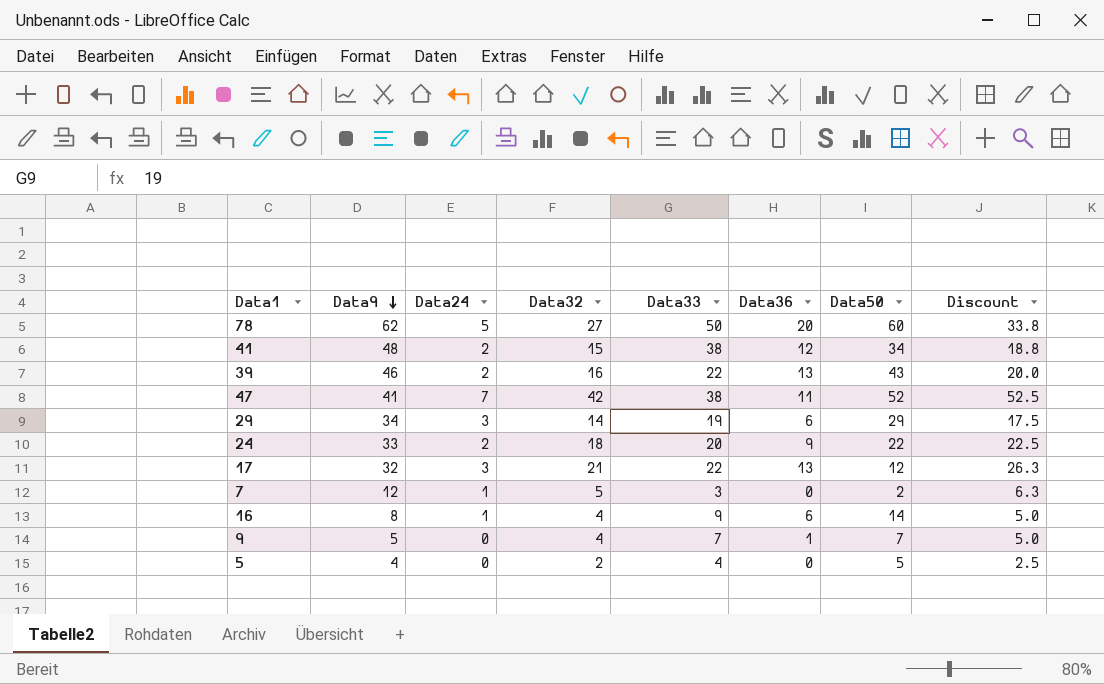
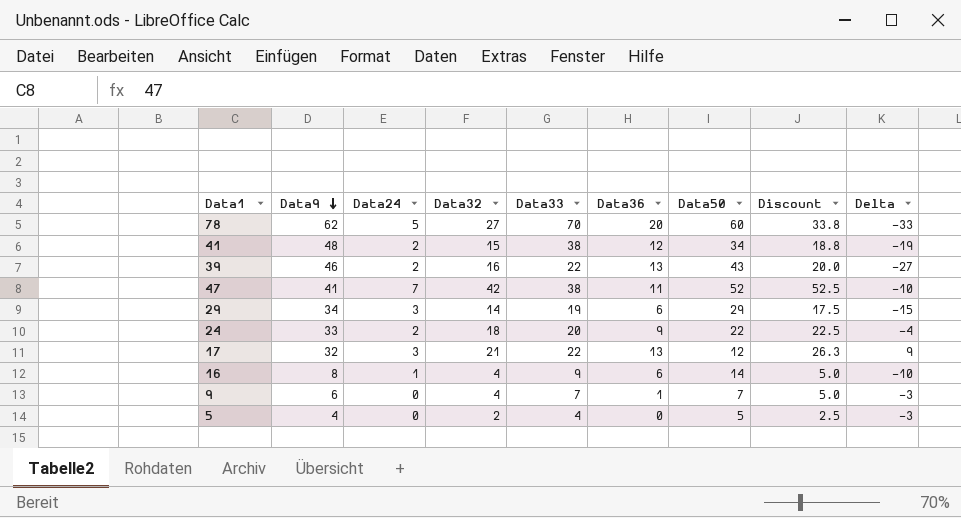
column Delta | formula: none -> [Data32] - [Data50]
row 7: 12 | 1 | 5 | 3 | 0 | 2 | 6.3 -> none
78 | Data33: 50 -> 70
9 | Data9: 5 -> 6

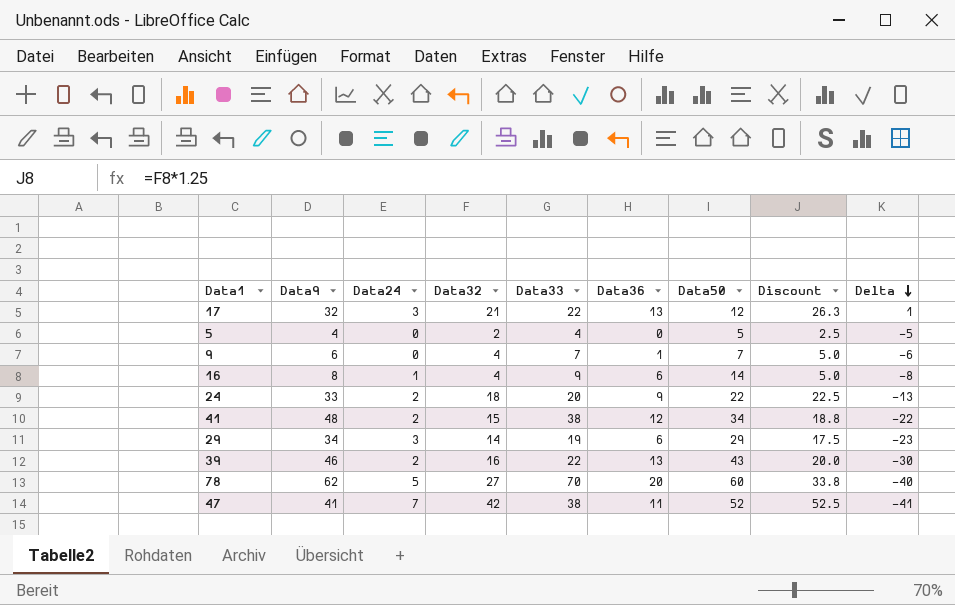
row order: Data9 descending -> Delta descending
column Delta | formula: [Data32] - [Data50] -> [Data36] - [Data50]

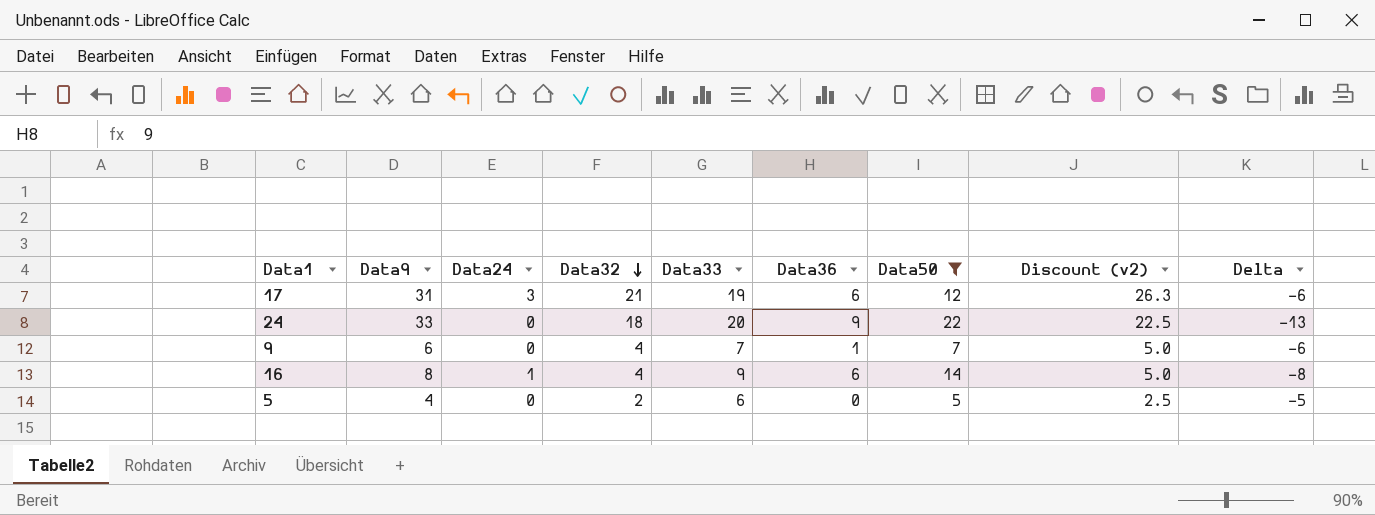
filter: none -> Data50 <= 22
row order: Delta descending -> Data32 descending
column name: Discount -> Discount (v2)
17 | Data9: 32 -> 31
17 | Data33: 22 -> 19
17 | Data36: 13 -> 6
17 | Delta: 1 -> -6
24 | Data24: 2 -> 0
5 | Data33: 4 -> 6

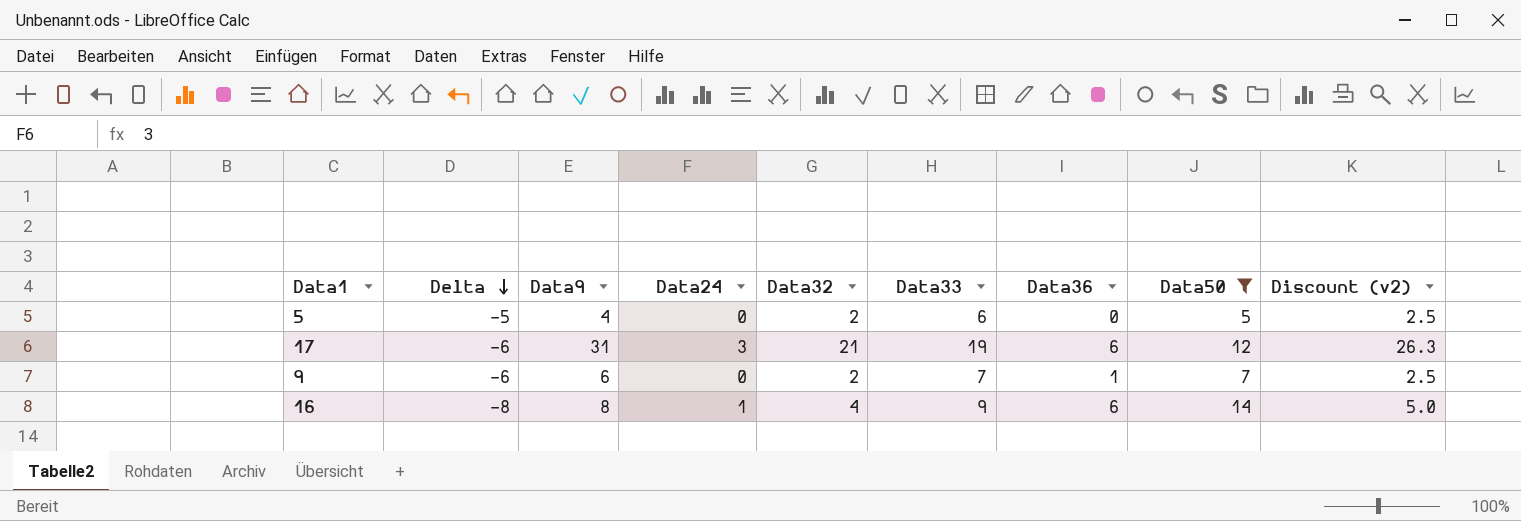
row order: Data32 descending -> Delta descending
column Delta | position: 9 -> 2
row 24: 33 | 0 | 18 | 20 | 9 | 22 | 22.5 | -13 -> none
9 | Data32: 4 -> 2
9 | Discount (v2): 5.0 -> 2.5

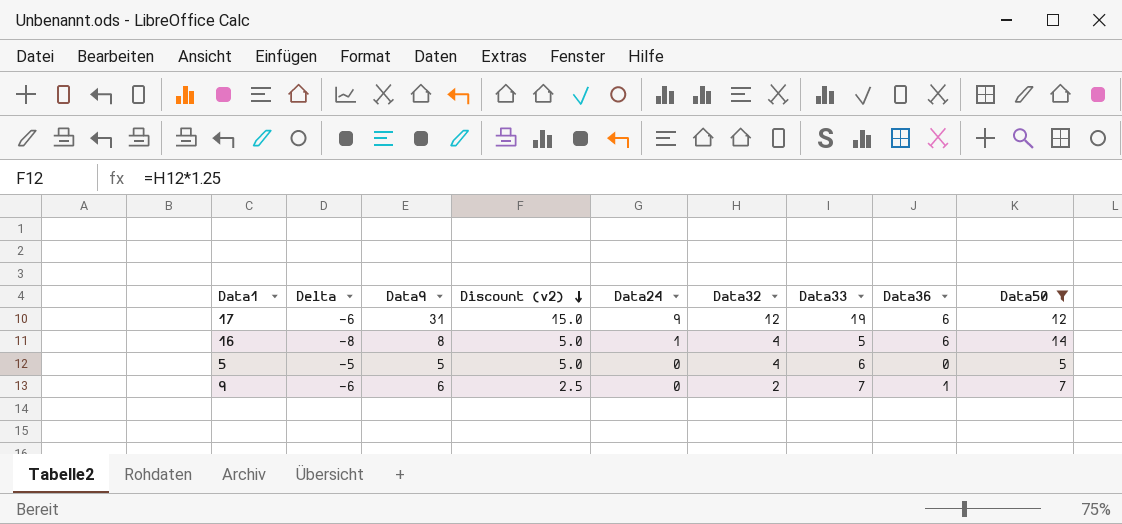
row order: Delta descending -> Discount (v2) descending
column Discount (v2) | position: 9 -> 4
17 | Discount (v2): 26.3 -> 15.0
17 | Data24: 3 -> 9
17 | Data32: 21 -> 12
16 | Data33: 9 -> 5
5 | Data9: 4 -> 5
5 | Discount (v2): 2.5 -> 5.0
5 | Data32: 2 -> 4

